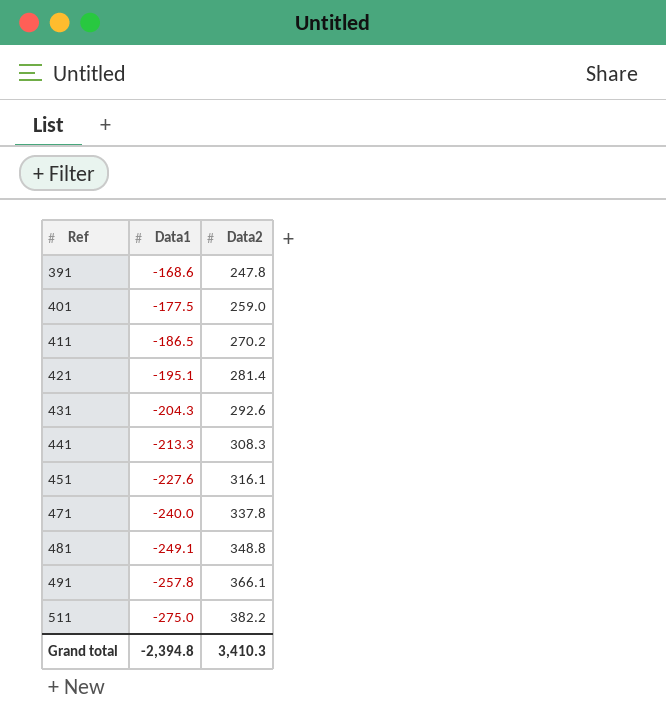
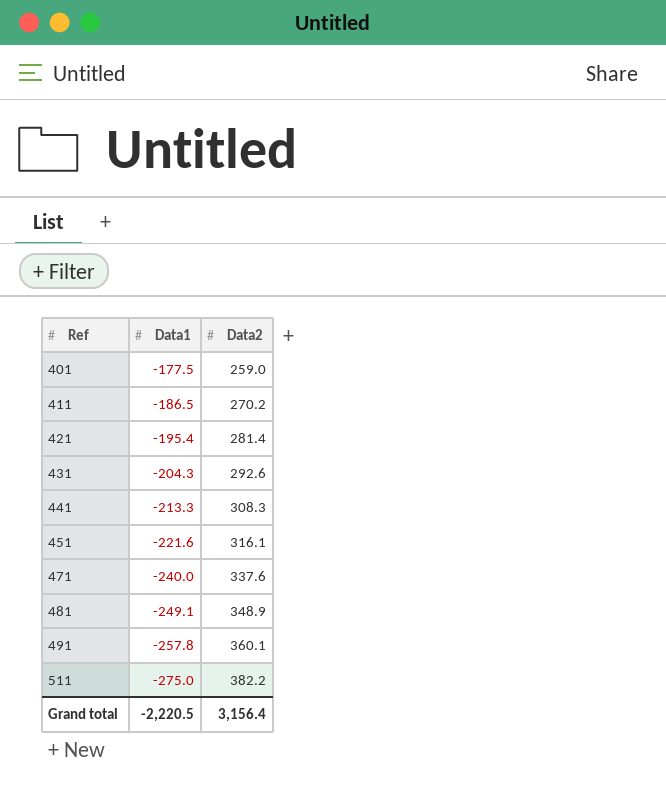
row 391: -168.6 | 247.8 -> none
421 | Data1: -195.1 -> -195.4
451 | Data1: -227.6 -> -221.6
471 | Data2: 337.8 -> 337.6
481 | Data2: 348.8 -> 348.9
491 | Data2: 366.1 -> 360.1
Grand total | Data1: -2,394.8 -> -2,220.5
Grand total | Data2: 3,410.3 -> 3,156.4

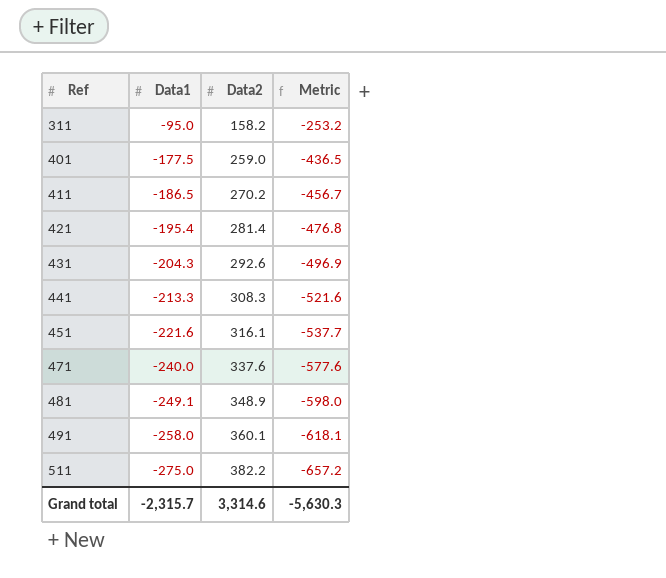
column Metric | formula: none -> [Data1] - [Data2]
row 311: none -> -95.0 | 158.2 | -253.2
491 | Data1: -257.8 -> -258.0
Grand total | Data1: -2,220.5 -> -2,315.7
Grand total | Data2: 3,156.4 -> 3,314.6

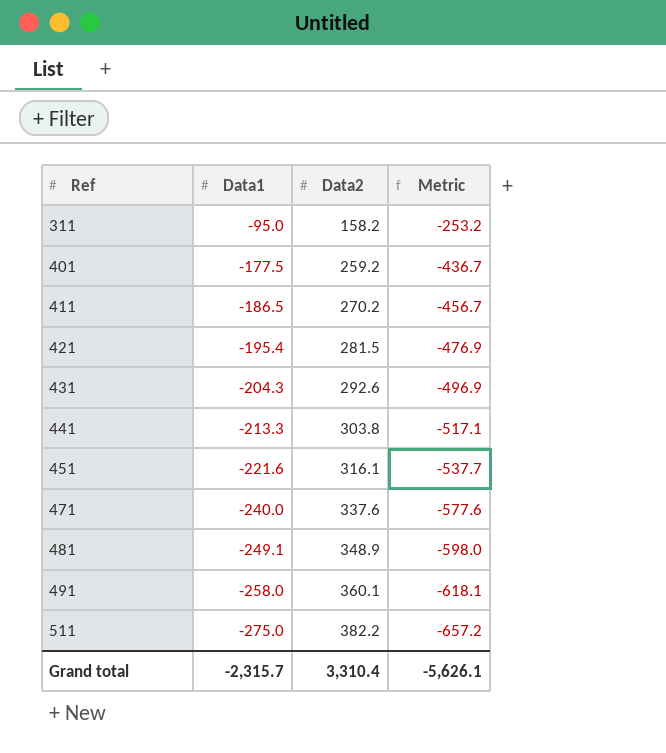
401 | Data2: 259.0 -> 259.2
401 | Metric: -436.5 -> -436.7
421 | Data2: 281.4 -> 281.5
421 | Metric: -476.8 -> -476.9
441 | Data2: 308.3 -> 303.8
441 | Metric: -521.6 -> -517.1
Grand total | Data2: 3,314.6 -> 3,310.4
Grand total | Metric: -5,630.3 -> -5,626.1

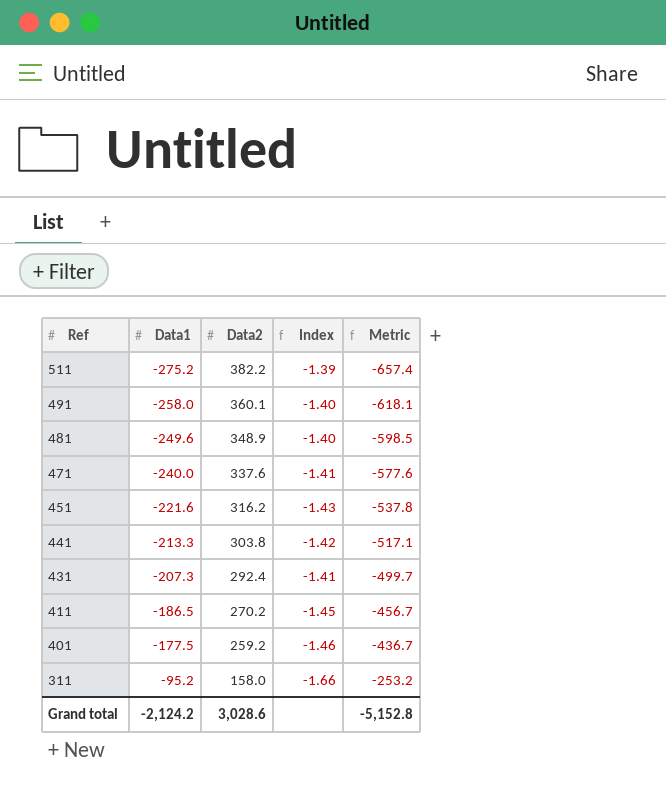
row order: Ref ascending -> Ref descending
column Index | formula: none -> [Data2] / [Data1]
row 421: -195.4 | 281.5 | -476.9 -> none
511 | Data1: -275.0 -> -275.2
511 | Metric: -657.2 -> -657.4
481 | Data1: -249.1 -> -249.6
481 | Metric: -598.0 -> -598.5
451 | Data2: 316.1 -> 316.2
451 | Metric: -537.7 -> -537.8
431 | Data1: -204.3 -> -207.3
431 | Data2: 292.6 -> 292.4
431 | Metric: -496.9 -> -499.7
311 | Data1: -95.0 -> -95.2
311 | Data2: 158.2 -> 158.0
Grand total | Data1: -2,315.7 -> -2,124.2
Grand total | Data2: 3,310.4 -> 3,028.6
Grand total | Metric: -5,626.1 -> -5,152.8

